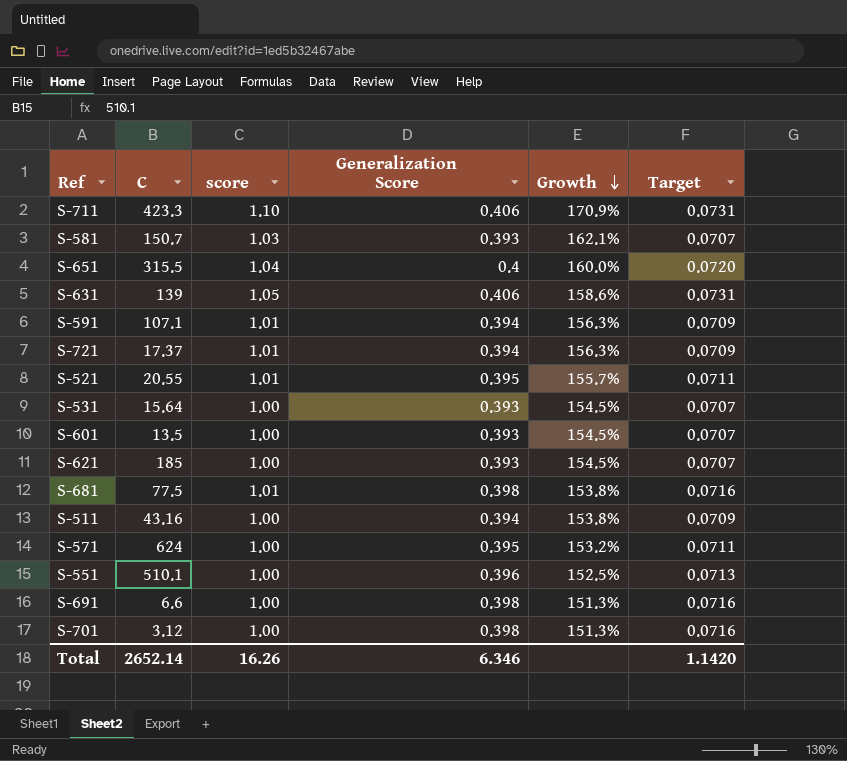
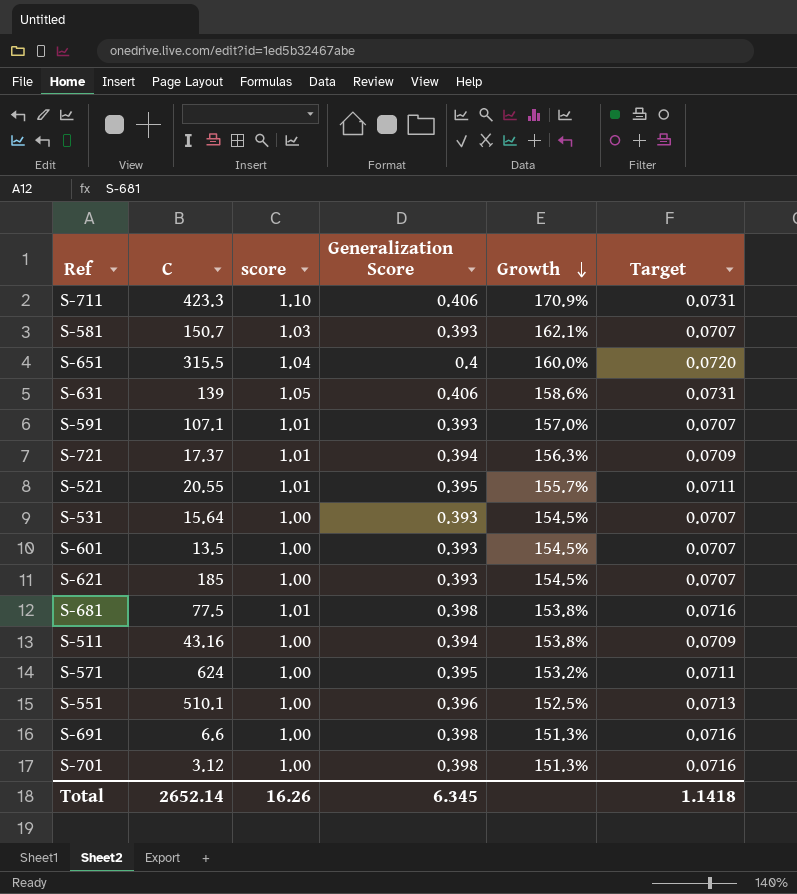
S-591 | Generalization Score: 0.394 -> 0.393
S-591 | Growth: 156.3% -> 157.0%
S-591 | Target: 0.0709 -> 0.0707
Total | Generalization Score: 6.346 -> 6.345
Total | Target: 1.1420 -> 1.1418

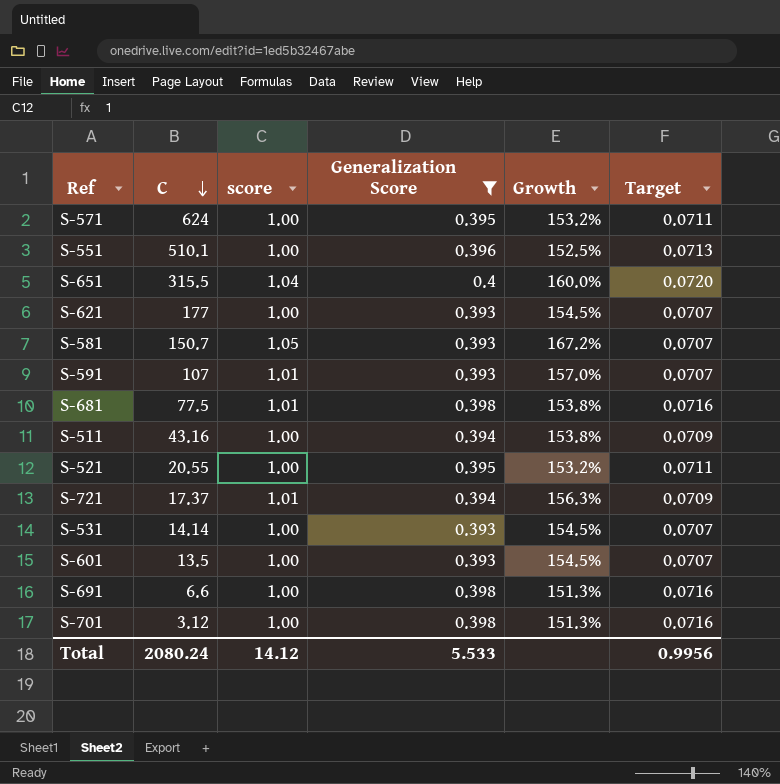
filter: none -> Generalization Score != 0.406
row order: Growth descending -> C descending
S-621 | C: 185 -> 177
S-581 | score: 1.03 -> 1.05
S-581 | Growth: 162.1% -> 167.2%
S-591 | C: 107.1 -> 107
S-521 | score: 1.01 -> 1.00
S-521 | Growth: 155.7% -> 153.2%
S-531 | C: 15.64 -> 14.14
Total | C: 2652.14 -> 2080.24
Total | score: 16.26 -> 14.12
Total | Generalization Score: 6.345 -> 5.533
Total | Target: 1.1418 -> 0.9956

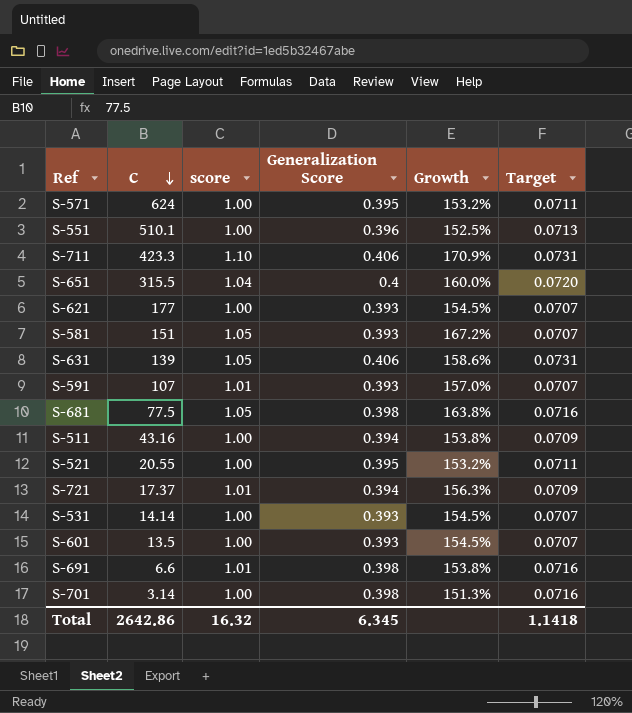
filter: Generalization Score != 0.406 -> none
S-581 | C: 150.7 -> 151
S-681 | score: 1.01 -> 1.05
S-681 | Growth: 153.8% -> 163.8%
S-691 | score: 1.00 -> 1.01
S-691 | Growth: 151.3% -> 153.8%
S-701 | C: 3.12 -> 3.14
Total | C: 2080.24 -> 2642.86
Total | score: 14.12 -> 16.32
Total | Generalization Score: 5.533 -> 6.345
Total | Target: 0.9956 -> 1.1418

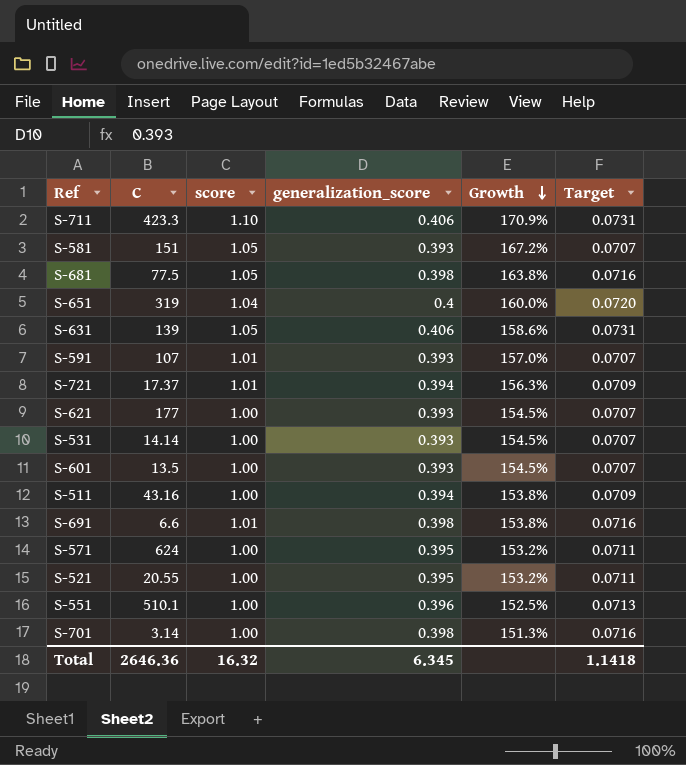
row order: C descending -> Growth descending
column name: Generalization Score -> generalization_score
S-651 | C: 315.5 -> 319
Total | C: 2642.86 -> 2646.36

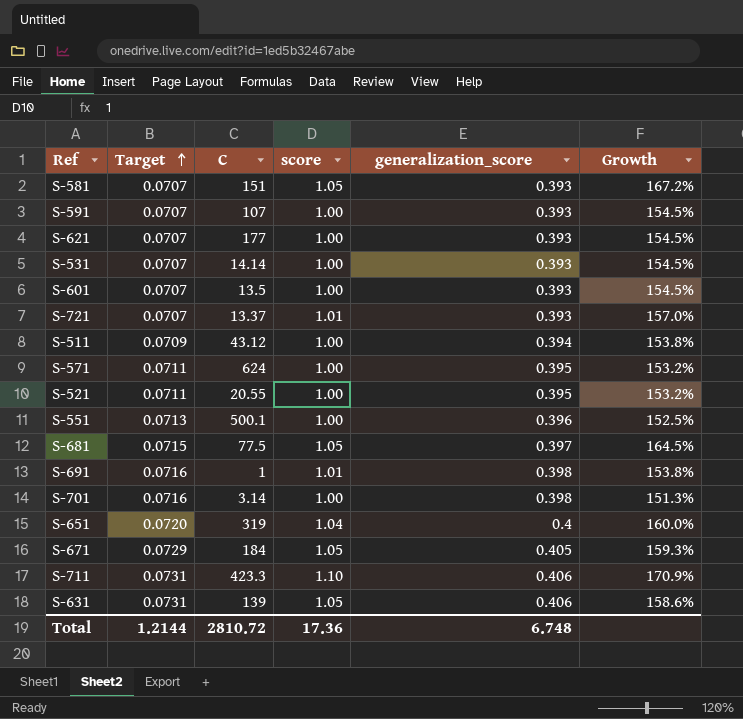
row order: Growth descending -> Target ascending
column Target | position: 6 -> 2
S-591 | score: 1.01 -> 1.00
S-591 | Growth: 157.0% -> 154.5%
S-721 | Target: 0.0709 -> 0.0707
S-721 | C: 17.37 -> 13.37
S-721 | generalization_score: 0.394 -> 0.393
S-721 | Growth: 156.3% -> 157.0%
S-511 | C: 43.16 -> 43.12
S-551 | C: 510.1 -> 500.1
S-681 | Target: 0.0716 -> 0.0715
S-681 | generalization_score: 0.398 -> 0.397
S-681 | Growth: 163.8% -> 164.5%
S-691 | C: 6.6 -> 1
row S-671: none -> 0.0729 | 184 | 1.05 | 0.405 | 159.3%
Total | Target: 1.1418 -> 1.2144
Total | C: 2646.36 -> 2810.72
Total | score: 16.32 -> 17.36
Total | generalization_score: 6.345 -> 6.748

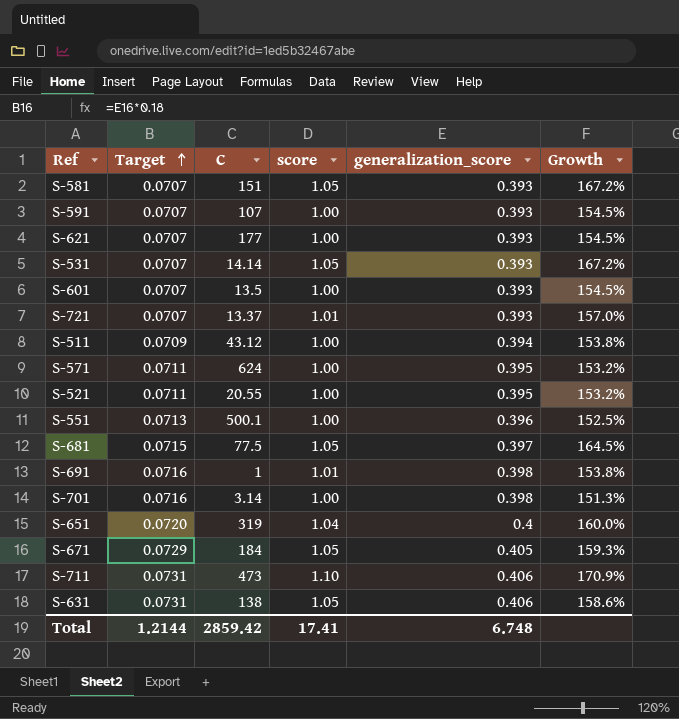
S-531 | score: 1.00 -> 1.05
S-531 | Growth: 154.5% -> 167.2%
S-711 | C: 423.3 -> 473
S-631 | C: 139 -> 138
Total | C: 2810.72 -> 2859.42
Total | score: 17.36 -> 17.41

